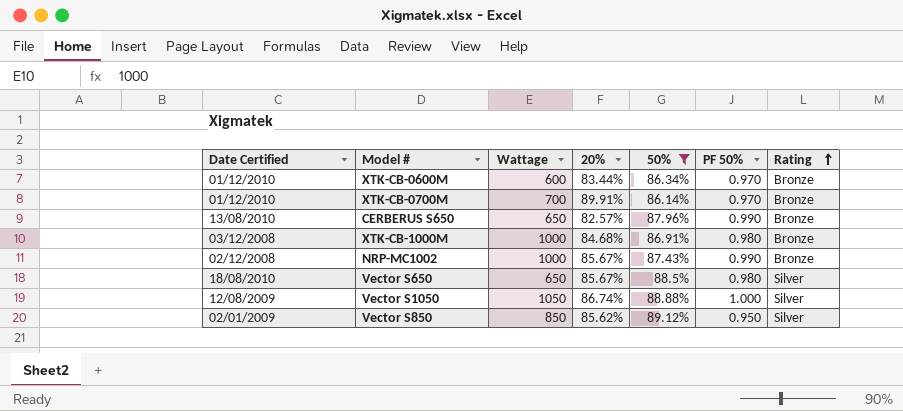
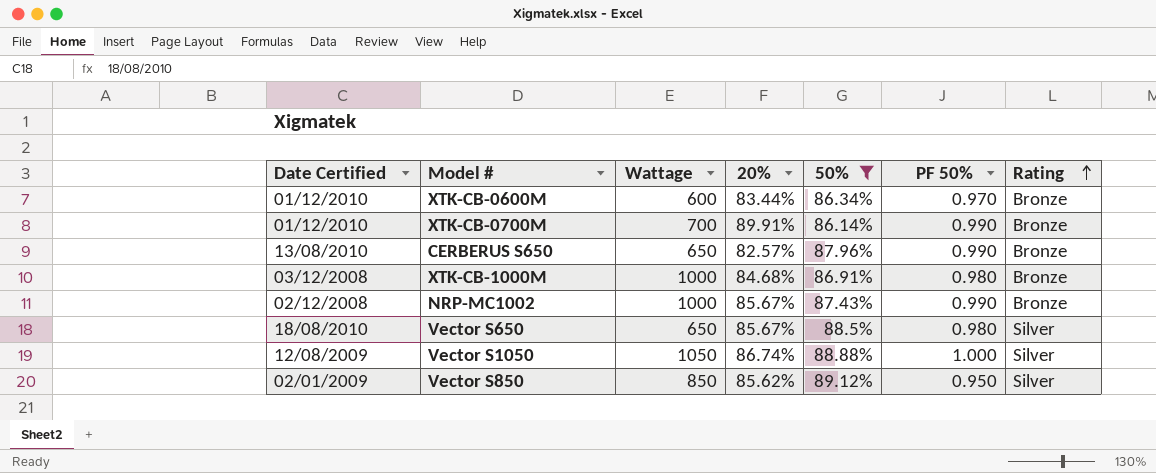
XTK-CB-0700M | PF 50%: 0.970 -> 0.990

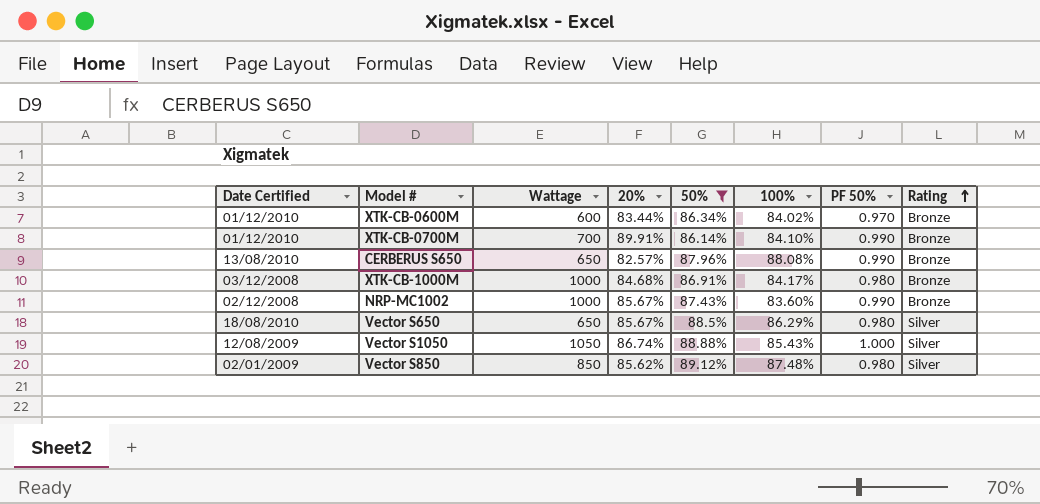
column 100% | position: none -> 6
Vector S850 | PF 50%: 0.950 -> 0.980

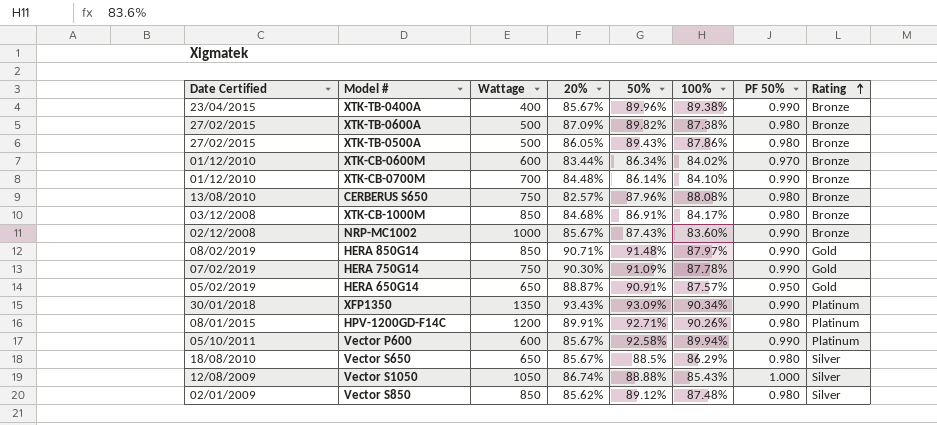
filter: 50% <= 89.12% -> none
XTK-CB-0700M | 20%: 89.91% -> 84.48%
CERBERUS S650 | Wattage: 650 -> 750
CERBERUS S650 | PF 50%: 0.990 -> 0.980
XTK-CB-1000M | Wattage: 1000 -> 850

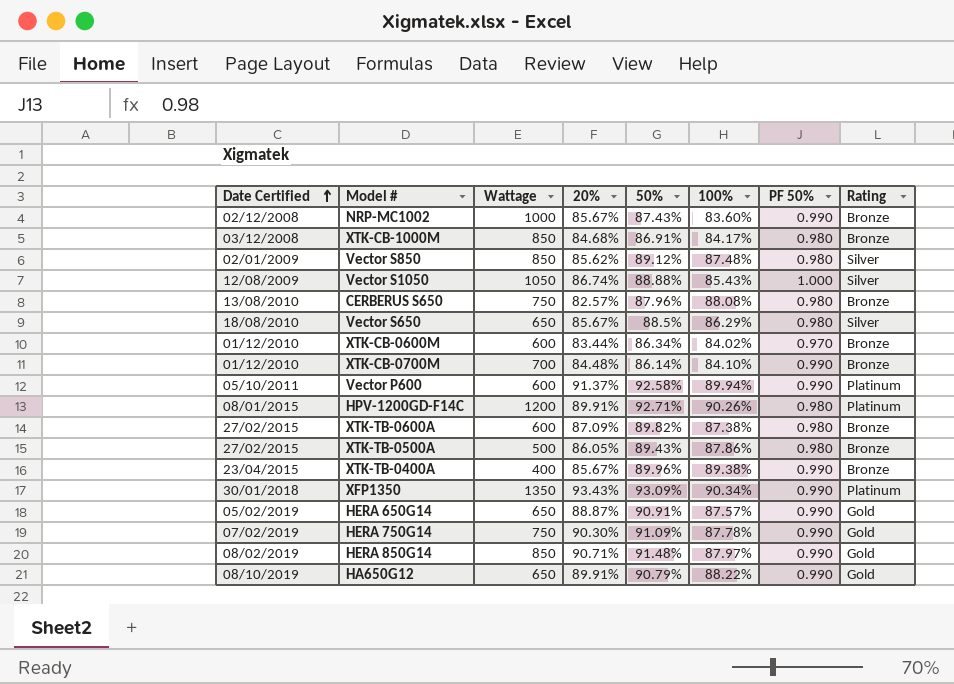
row order: Rating ascending -> Date Certified ascending
Vector P600 | 20%: 85.67% -> 91.37%
XTK-TB-0600A | Wattage: 500 -> 600
HERA 650G14 | PF 50%: 0.950 -> 0.990
row HA650G12: none -> 08/10/2019 | 650 | 89.91% | 90.79% | 88.22% | 0.990 | Gold

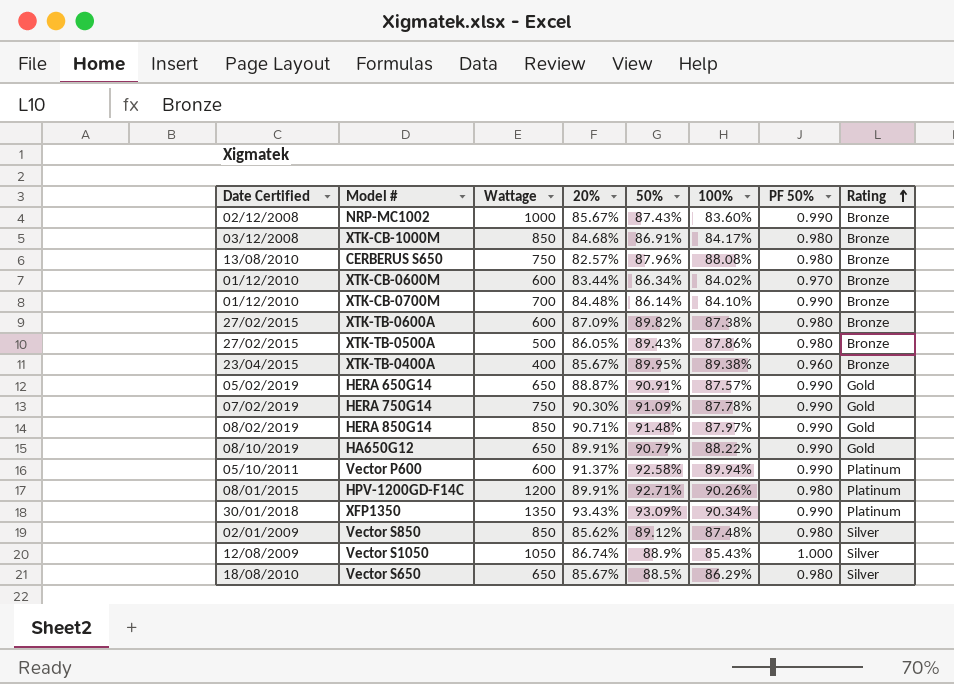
row order: Date Certified ascending -> Rating ascending
XTK-TB-0400A | 50%: 89.96% -> 89.95%
XTK-TB-0400A | PF 50%: 0.990 -> 0.960
Vector S1050 | 50%: 88.88% -> 88.9%

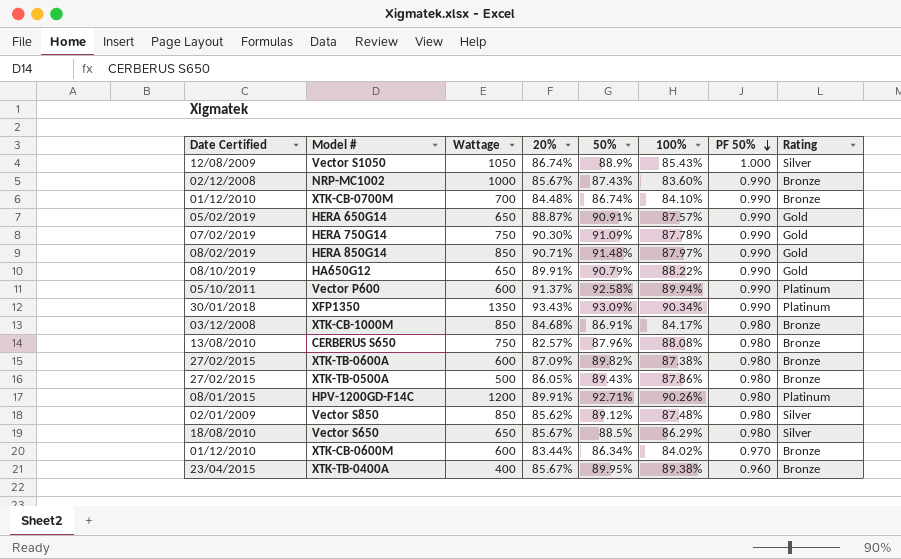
row order: Rating ascending -> PF 50% descending
XTK-CB-0700M | 50%: 86.14% -> 86.74%

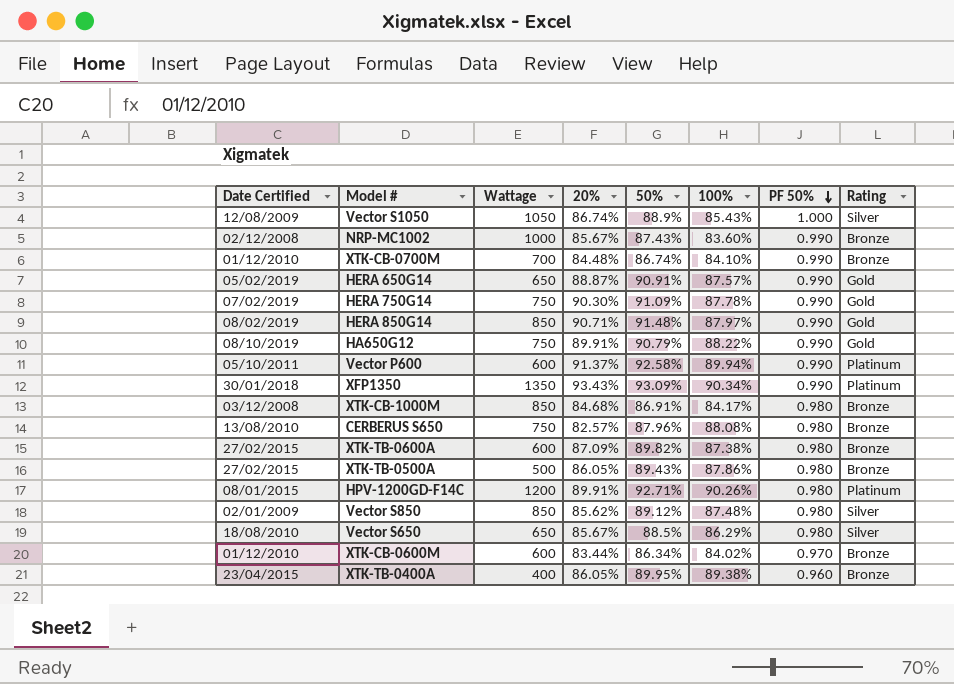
HA650G12 | Wattage: 650 -> 750
XTK-TB-0400A | 20%: 85.67% -> 86.05%

